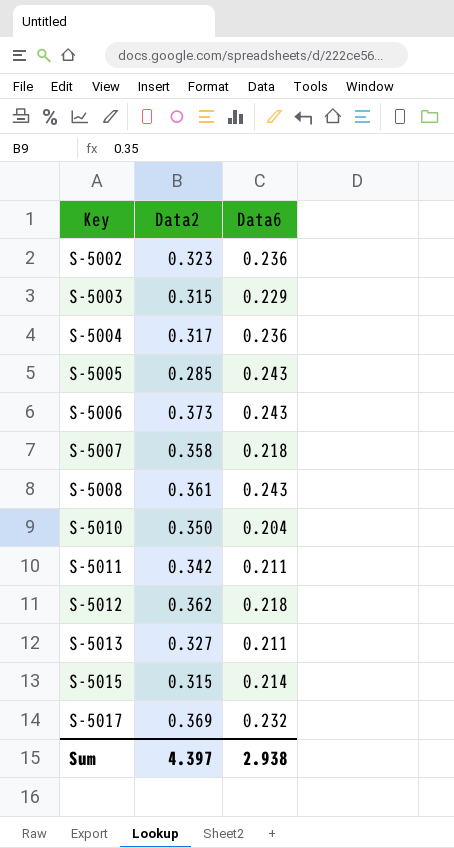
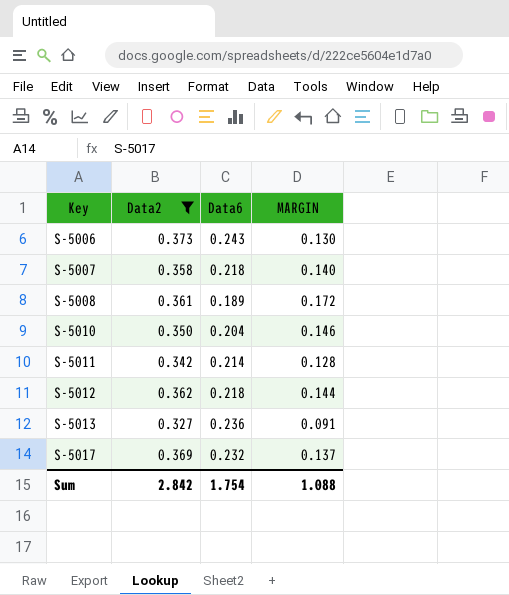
filter: none -> Data2 >= 0.327
column MARGIN | formula: none -> [Data2] - [Data6]
S-5008 | Data6: 0.243 -> 0.189
S-5011 | Data6: 0.211 -> 0.214
S-5013 | Data6: 0.211 -> 0.236
Sum | Data2: 4.397 -> 2.842
Sum | Data6: 2.938 -> 1.754

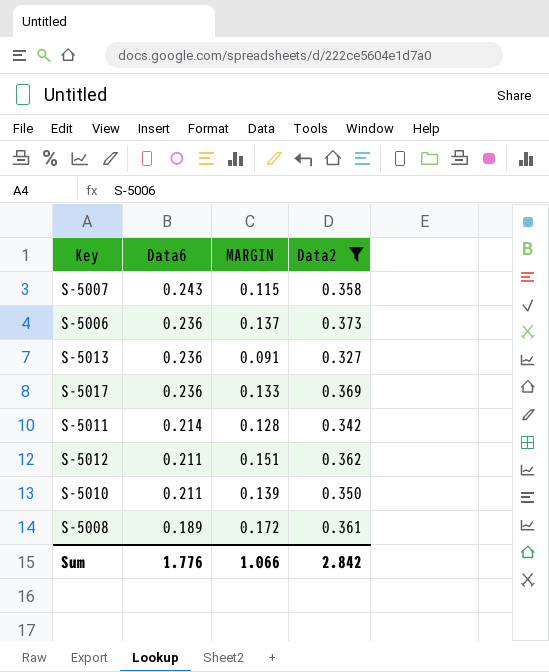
row order: Key ascending -> Data6 descending
column Data2 | position: 2 -> 4
S-5007 | Data6: 0.218 -> 0.243
S-5007 | MARGIN: 0.140 -> 0.115
S-5006 | Data6: 0.243 -> 0.236
S-5006 | MARGIN: 0.130 -> 0.137
S-5017 | Data6: 0.232 -> 0.236
S-5017 | MARGIN: 0.137 -> 0.133
S-5012 | Data6: 0.218 -> 0.211
S-5012 | MARGIN: 0.144 -> 0.151
S-5010 | Data6: 0.204 -> 0.211
S-5010 | MARGIN: 0.146 -> 0.139
Sum | Data6: 1.754 -> 1.776
Sum | MARGIN: 1.088 -> 1.066

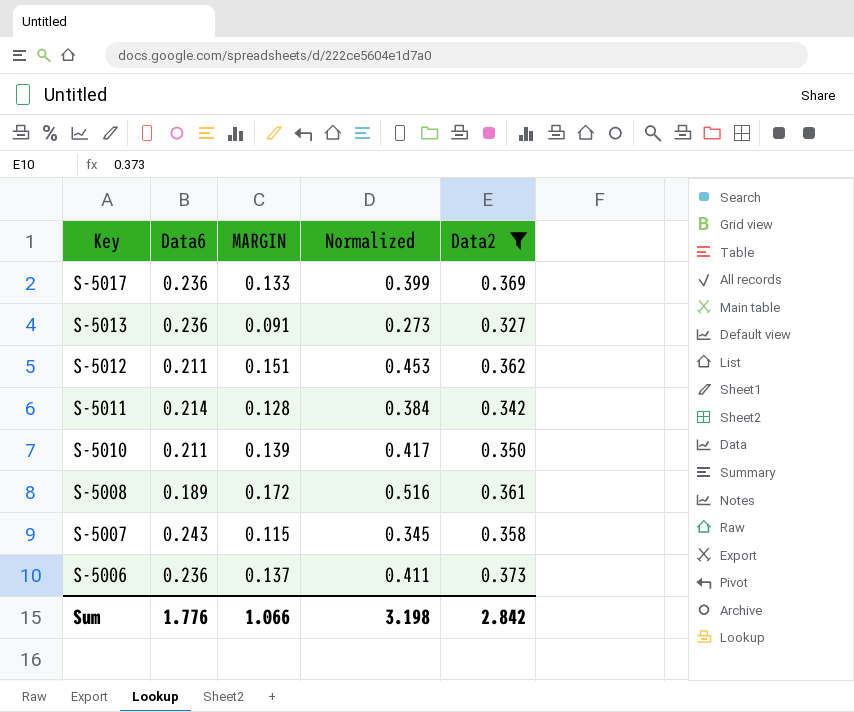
row order: Data6 descending -> Key descending
column Normalized | formula: none -> [MARGIN] * 3

